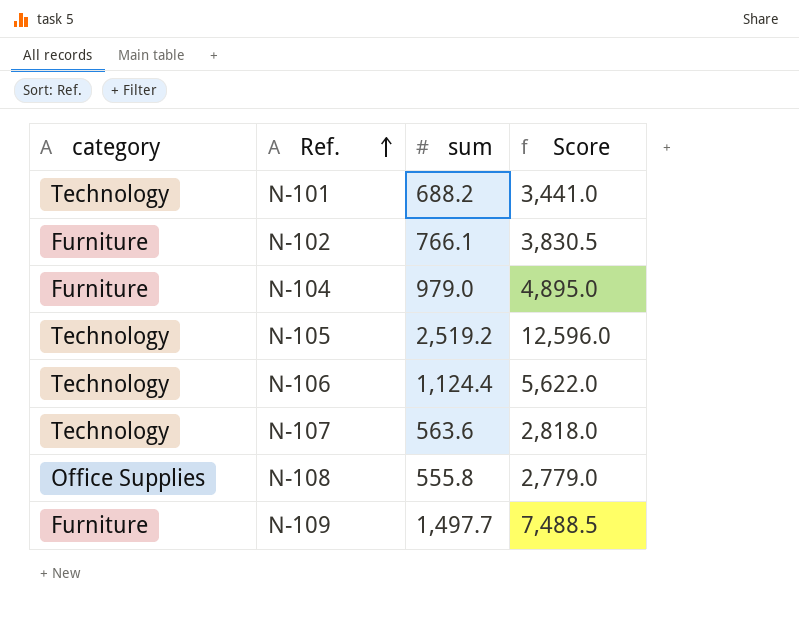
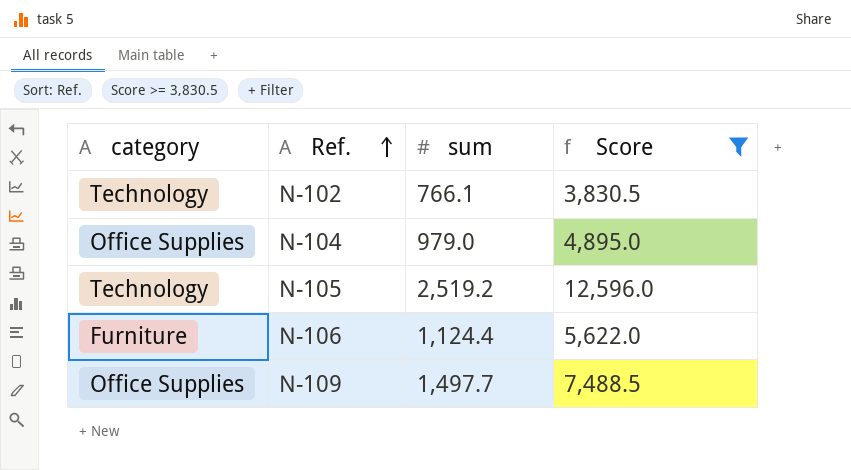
filter: none -> Score >= 3,830.5
N-102 | category: Furniture -> Technology
N-104 | category: Furniture -> Office Supplies
N-106 | category: Technology -> Furniture
N-109 | category: Furniture -> Office Supplies

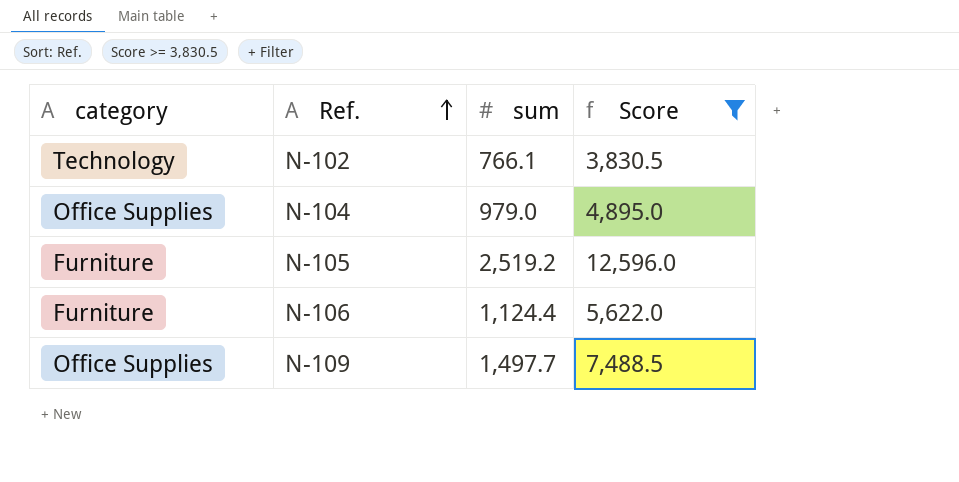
N-105 | category: Technology -> Furniture

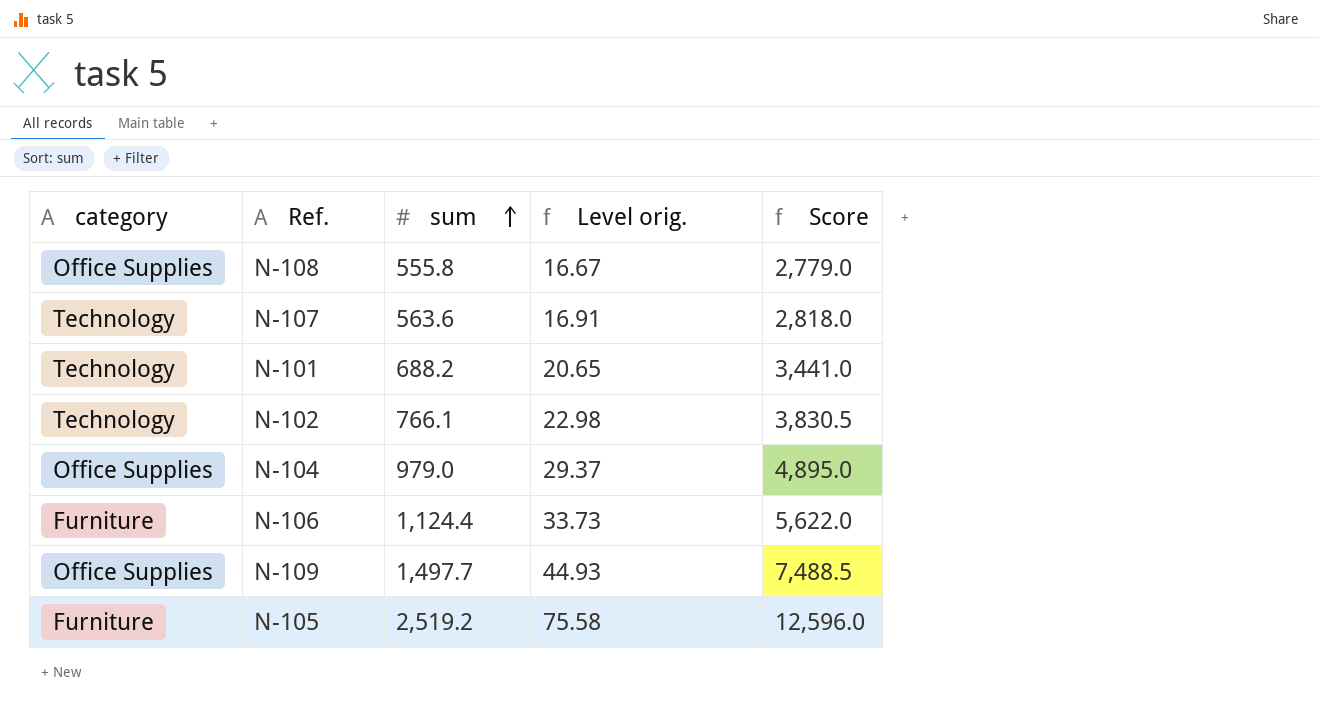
filter: Score >= 3,830.5 -> none
row order: Ref. ascending -> sum ascending
column Level orig. | formula: none -> [sum] * 0.03

